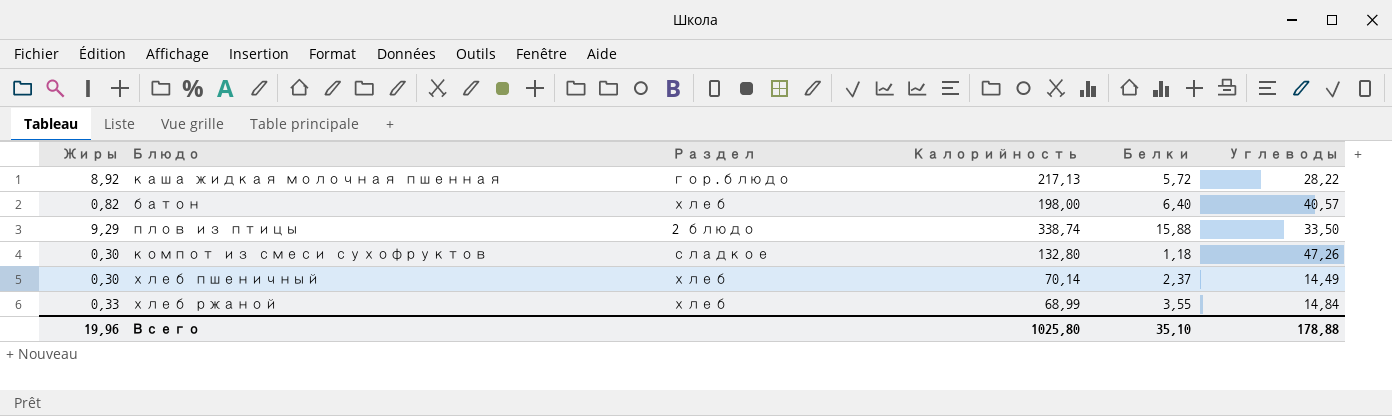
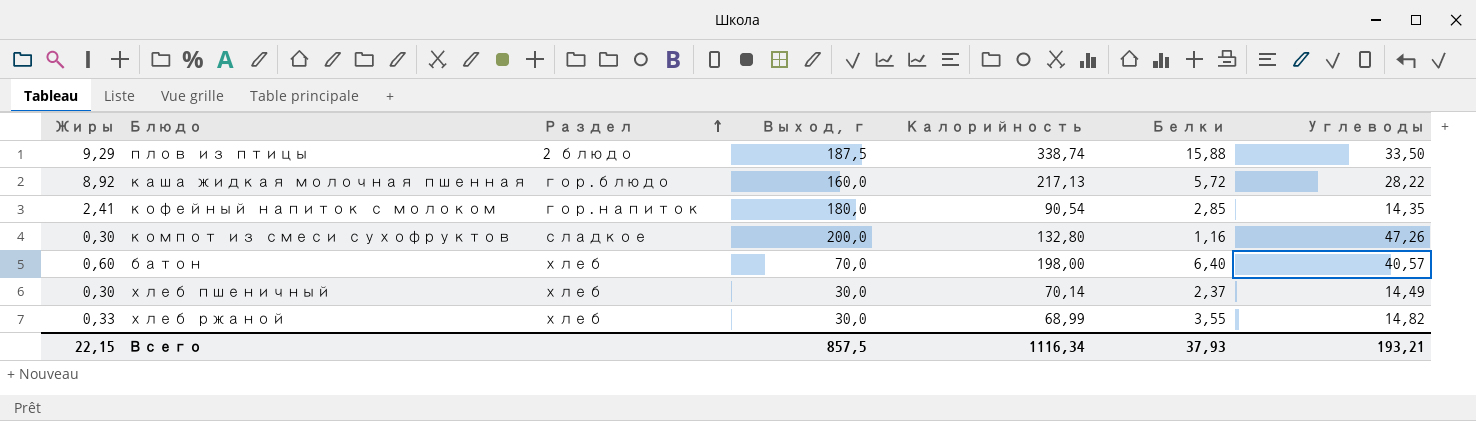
row order: none -> Раздел ascending
column Выход, г | position: none -> 4
row кофейный напиток с молоком: none -> 2,41 | гор.напиток | 180,0 | 90,54 | 2,85 | 14,35
компот из смеси сухофруктов | Белки: 1,18 -> 1,16
батон | Жиры: 0,82 -> 0,60
хлеб ржаной | Углеводы: 14,84 -> 14,82
Всего | Жиры: 19,96 -> 22,15
Всего | Калорийность: 1025,80 -> 1116,34
Всего | Белки: 35,10 -> 37,93
Всего | Углеводы: 178,88 -> 193,21

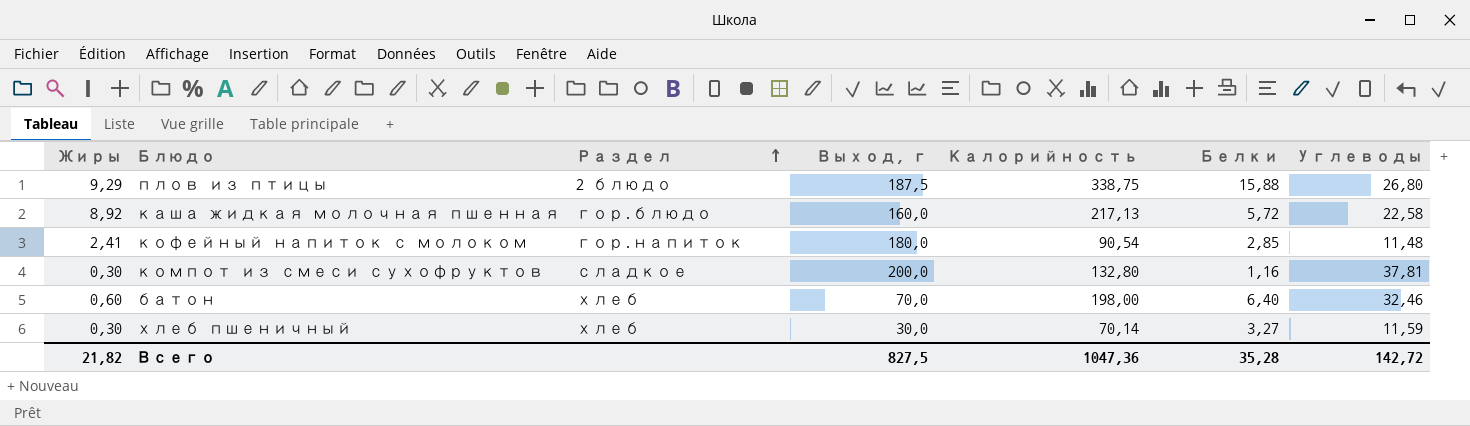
row хлеб ржаной: 0,33 | хлеб | 30,0 | 68,99 | 3,55 | 14,82 -> none
плов из птицы | Калорийность: 338,74 -> 338,75
плов из птицы | Углеводы: 33,50 -> 26,80
каша жидкая молочная пшенная | Углеводы: 28,22 -> 22,58
кофейный напиток с молоком | Углеводы: 14,35 -> 11,48
компот из смеси сухофруктов | Углеводы: 47,26 -> 37,81
батон | Углеводы: 40,57 -> 32,46
хлеб пшеничный | Белки: 2,37 -> 3,27
хлеб пшеничный | Углеводы: 14,49 -> 11,59
Всего | Жиры: 22,15 -> 21,82
Всего | Выход, г: 857,5 -> 827,5
Всего | Калорийность: 1116,34 -> 1047,36
Всего | Белки: 37,93 -> 35,28
Всего | Углеводы: 193,21 -> 142,72

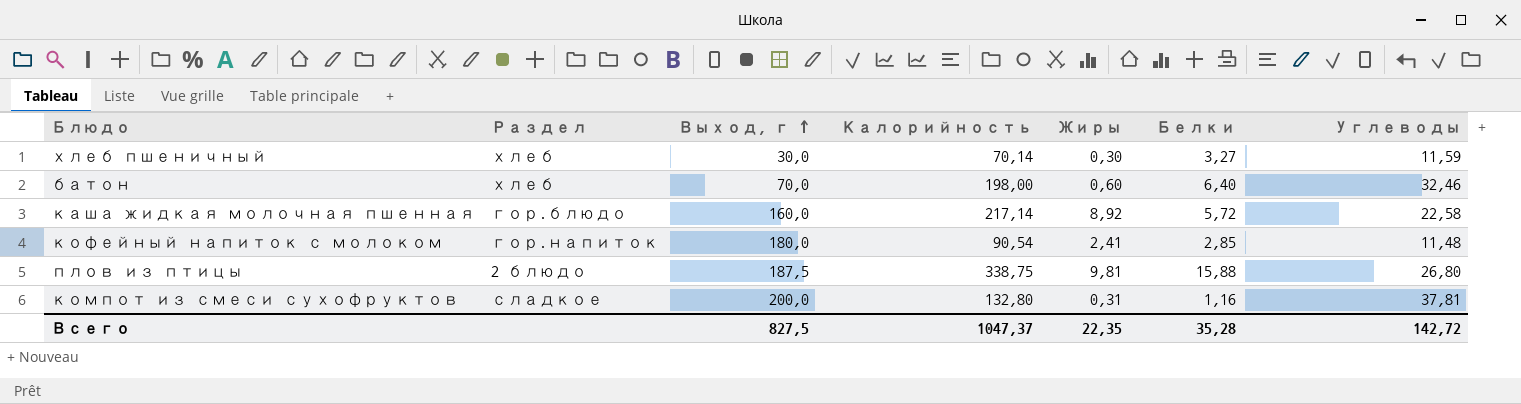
row order: Раздел ascending -> Выход, г ascending
column Жиры | position: 1 -> 5
каша жидкая молочная пшенная | Калорийность: 217,13 -> 217,14
плов из птицы | Жиры: 9,29 -> 9,81
компот из смеси сухофруктов | Жиры: 0,30 -> 0,31
Всего | Калорийность: 1047,36 -> 1047,37
Всего | Жиры: 21,82 -> 22,35

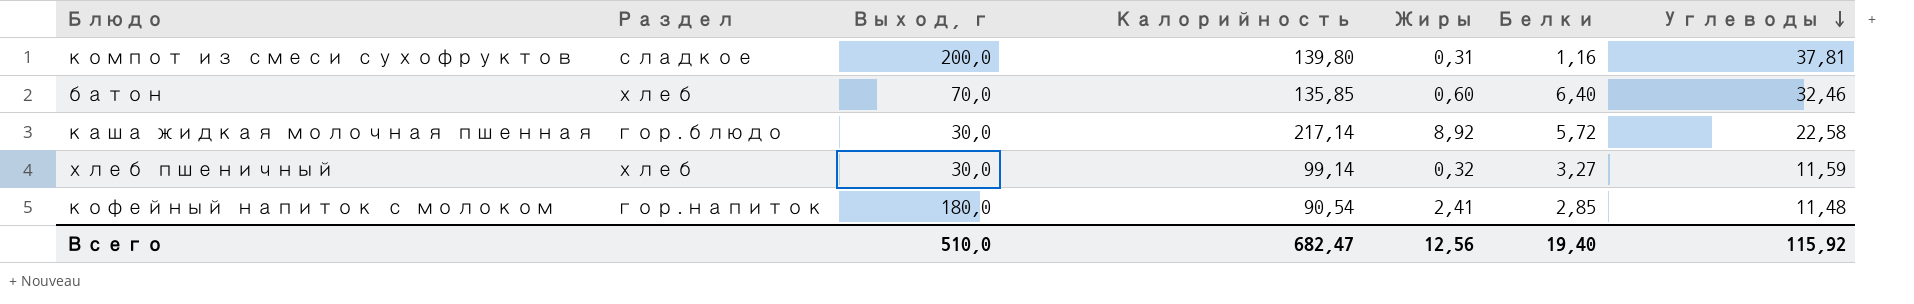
row order: Выход, г ascending -> Углеводы descending
row плов из птицы: 2 блюдо | 187,5 | 338,75 | 9,81 | 15,88 | 26,80 -> none
компот из смеси сухофруктов | Калорийность: 132,80 -> 139,80
батон | Калорийность: 198,00 -> 135,85
каша жидкая молочная пшенная | Выход, г: 160,0 -> 30,0
хлеб пшеничный | Калорийность: 70,14 -> 99,14
хлеб пшеничный | Жиры: 0,30 -> 0,32
Всего | Выход, г: 827,5 -> 510,0
Всего | Калорийность: 1047,37 -> 682,47
Всего | Жиры: 22,35 -> 12,56
Всего | Белки: 35,28 -> 19,40
Всего | Углеводы: 142,72 -> 115,92

